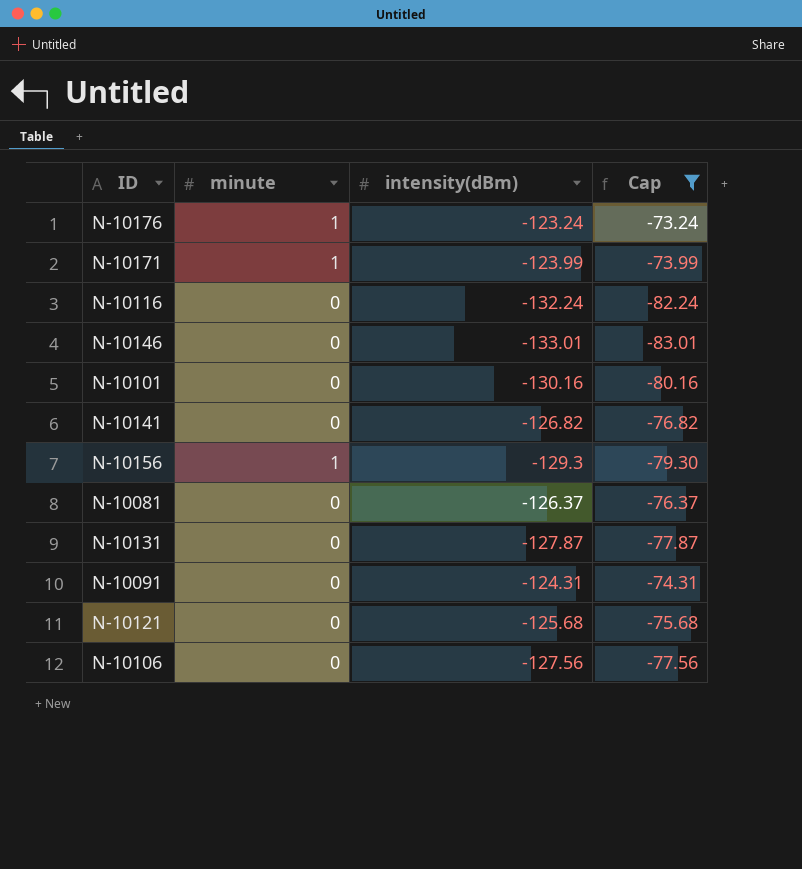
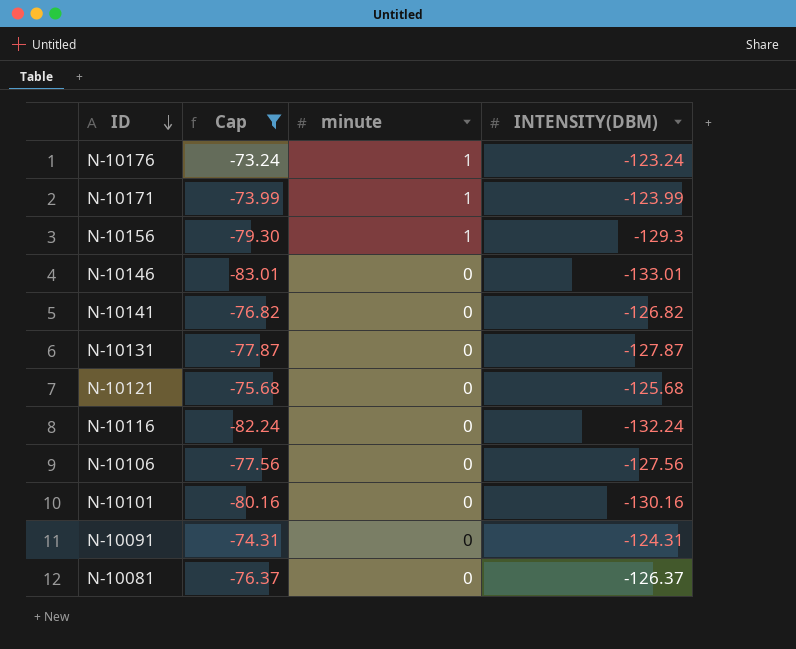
row order: none -> ID descending
column Cap | position: 4 -> 2
column name: intensity(dBm) -> INTENSITY(DBM)

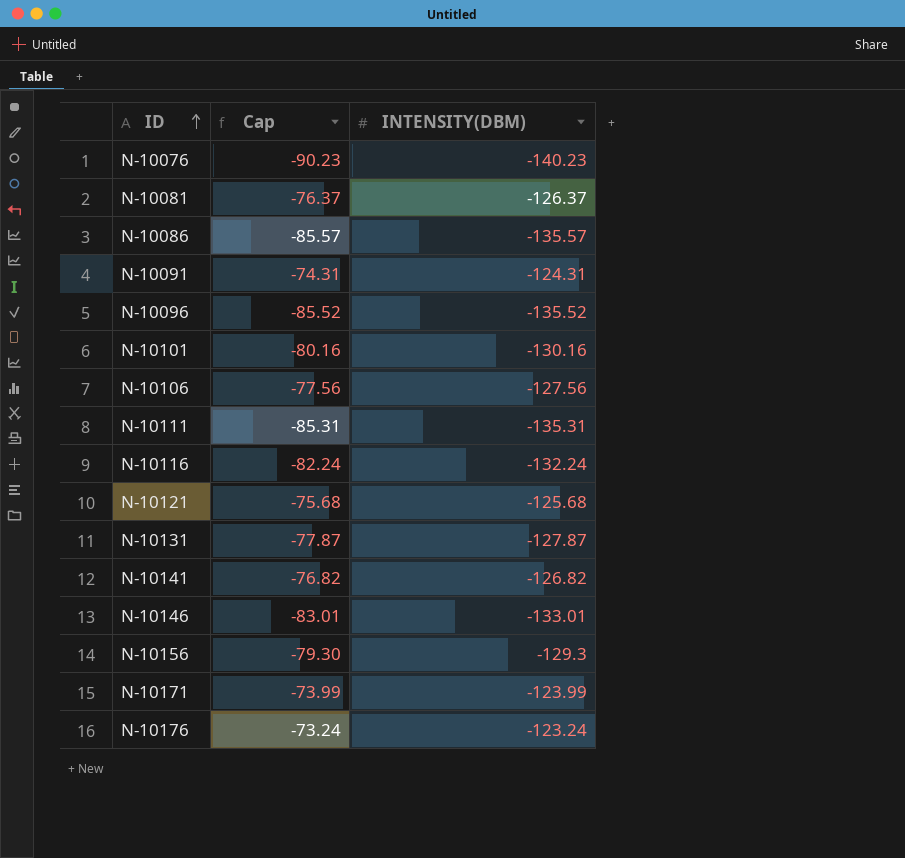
filter: Cap >= -83.01 -> none
row order: ID descending -> ID ascending
column minute | position: 3 -> none

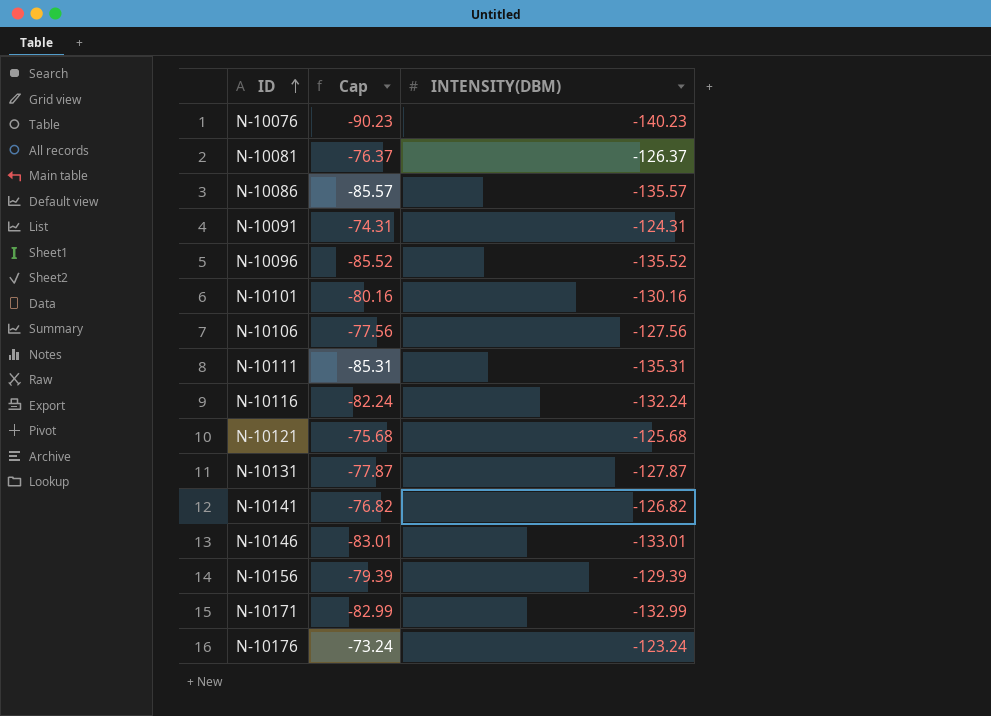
N-10156 | Cap: -79.30 -> -79.39
N-10156 | INTENSITY(DBM): -129.3 -> -129.39
N-10171 | Cap: -73.99 -> -82.99
N-10171 | INTENSITY(DBM): -123.99 -> -132.99

